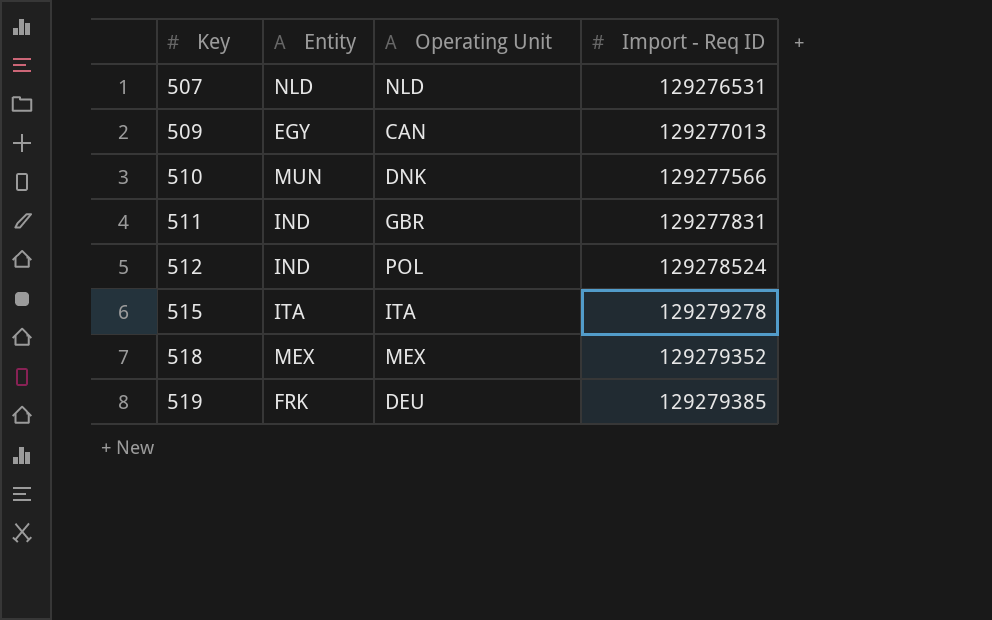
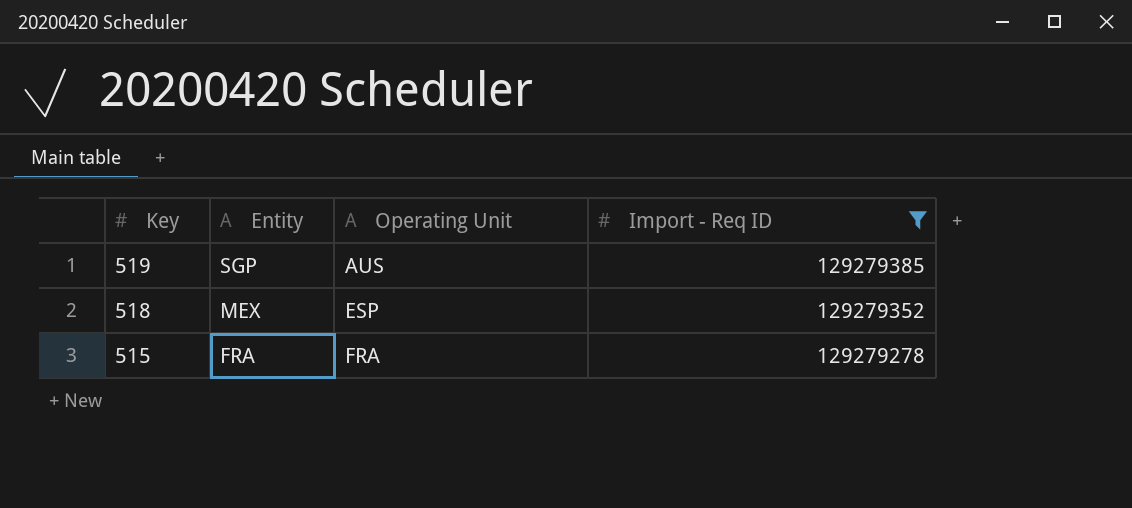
filter: none -> Import - Req ID >= 129279278
row order: Key ascending -> Key descending
519 | Entity: FRK -> SGP
519 | Operating Unit: DEU -> AUS
518 | Operating Unit: MEX -> ESP
515 | Entity: ITA -> FRA
515 | Operating Unit: ITA -> FRA

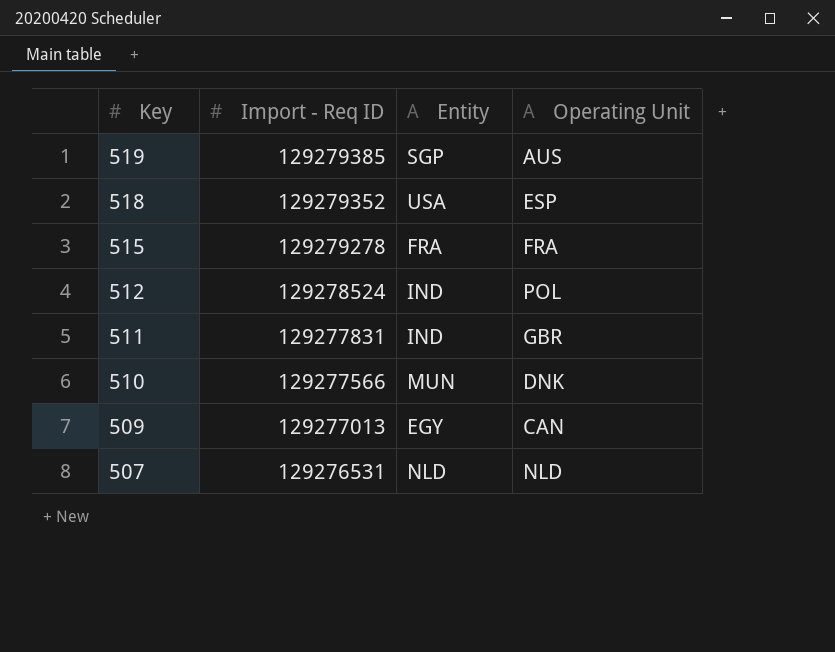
filter: Import - Req ID >= 129279278 -> none
column Import - Req ID | position: 4 -> 2
518 | Entity: MEX -> USA

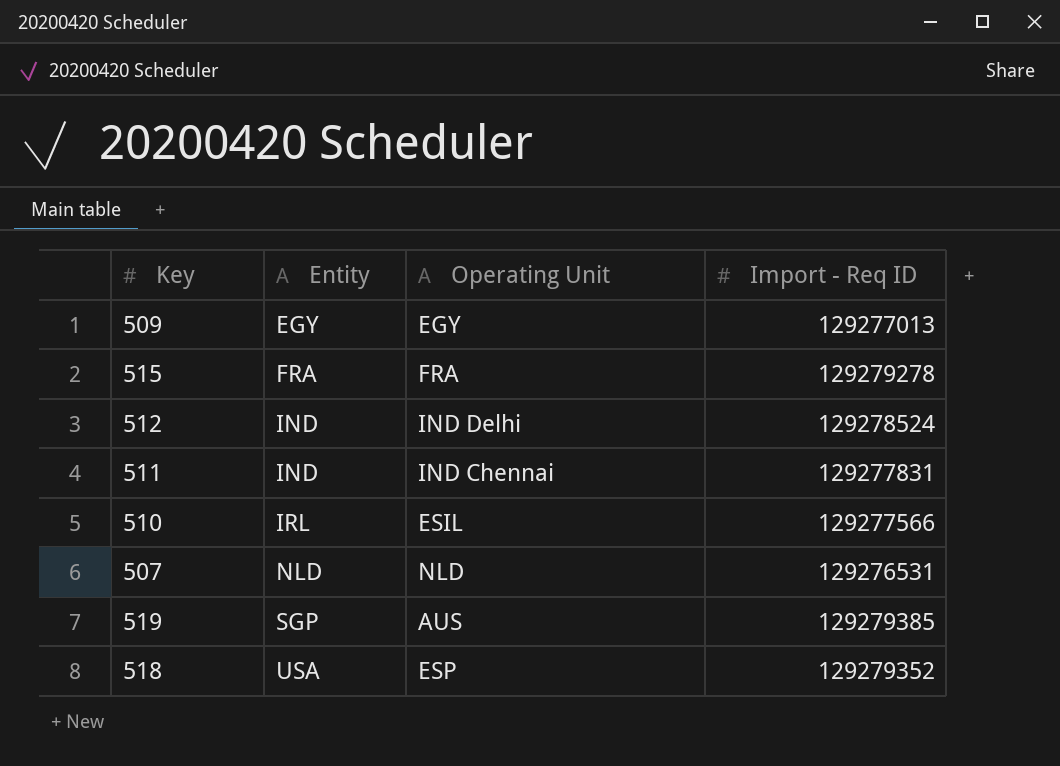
row order: Key descending -> Entity ascending
column Import - Req ID | position: 2 -> 4
509 | Operating Unit: CAN -> EGY
512 | Operating Unit: POL -> IND Delhi
511 | Operating Unit: GBR -> IND Chennai
510 | Entity: MUN -> IRL
510 | Operating Unit: DNK -> ESIL

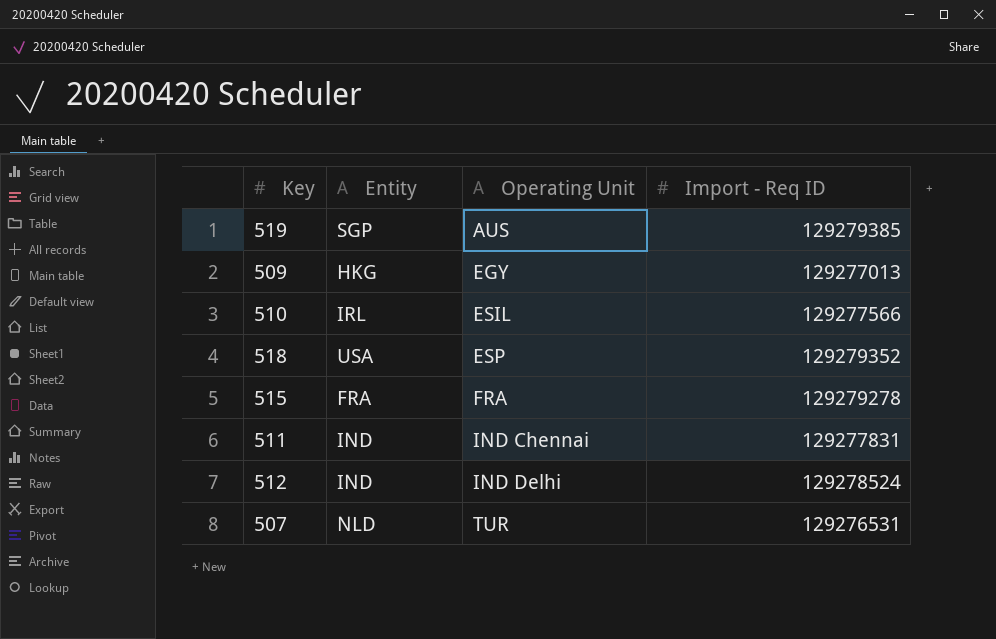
row order: Entity ascending -> Operating Unit ascending
509 | Entity: EGY -> HKG
507 | Operating Unit: NLD -> TUR

